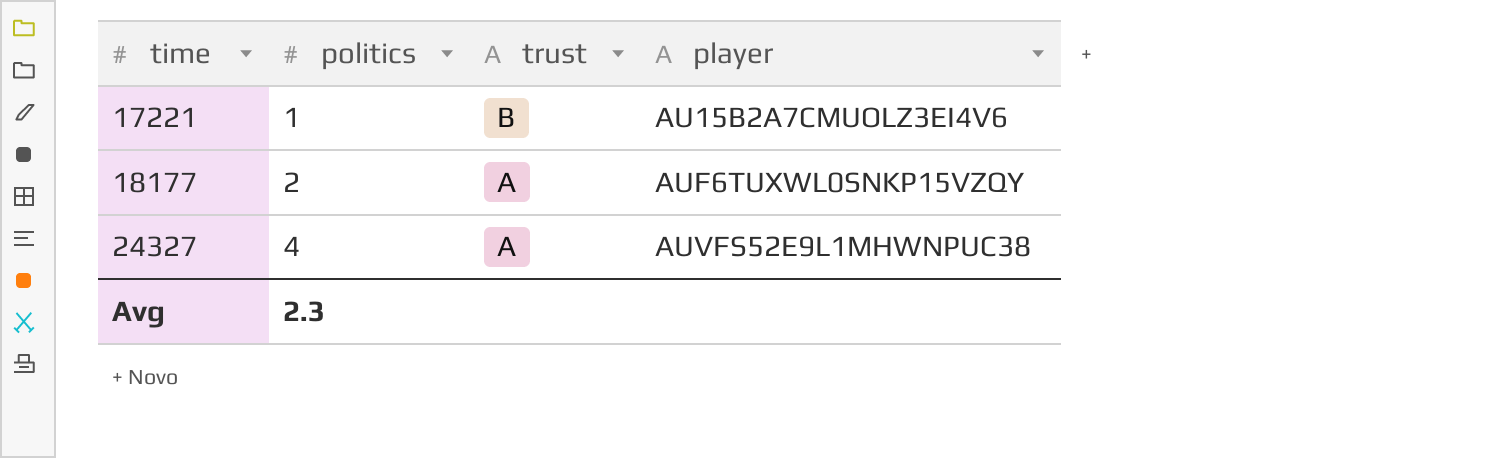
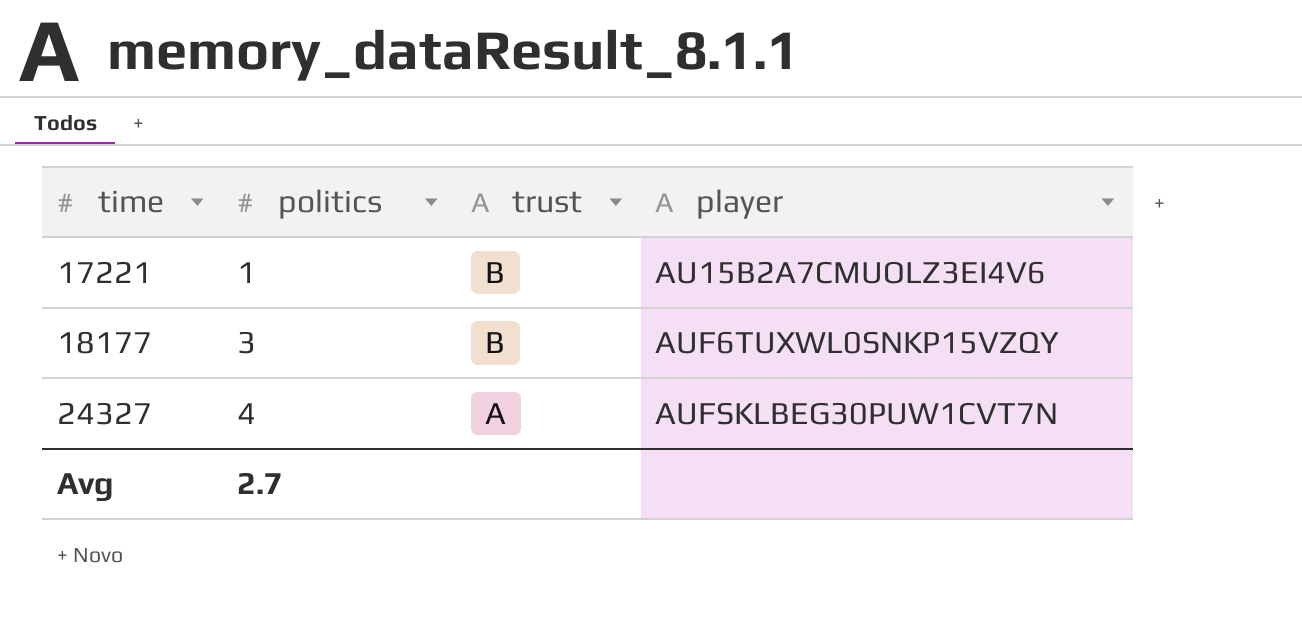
18177 | politics: 2 -> 3
18177 | trust: A -> B
24327 | player: AUVFS52E9L1MHWNPUC38 -> AUFSKLBEG30PUW1CVT7N
Avg | politics: 2.3 -> 2.7

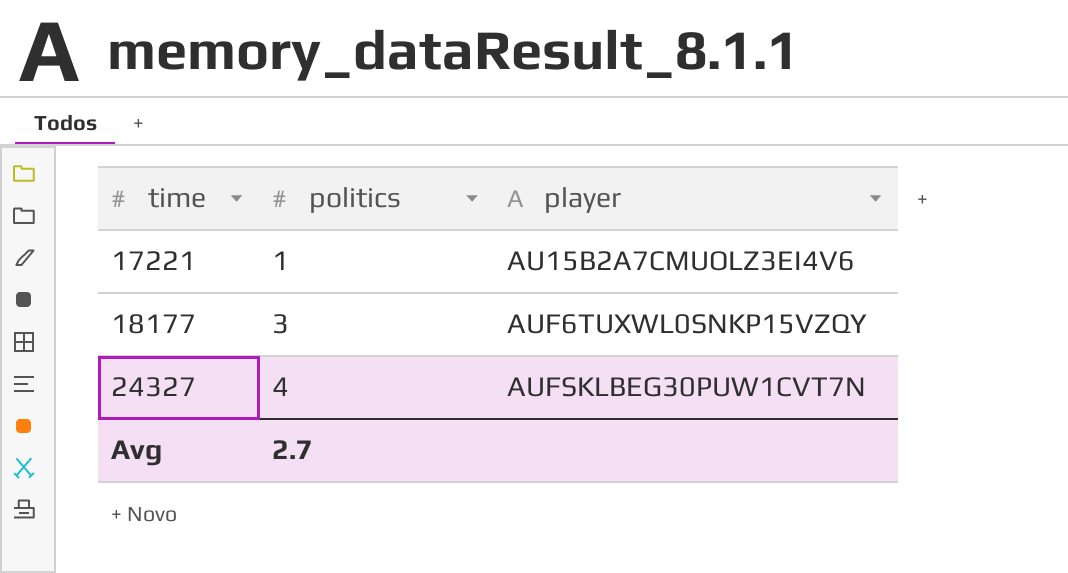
column trust | position: 3 -> none

